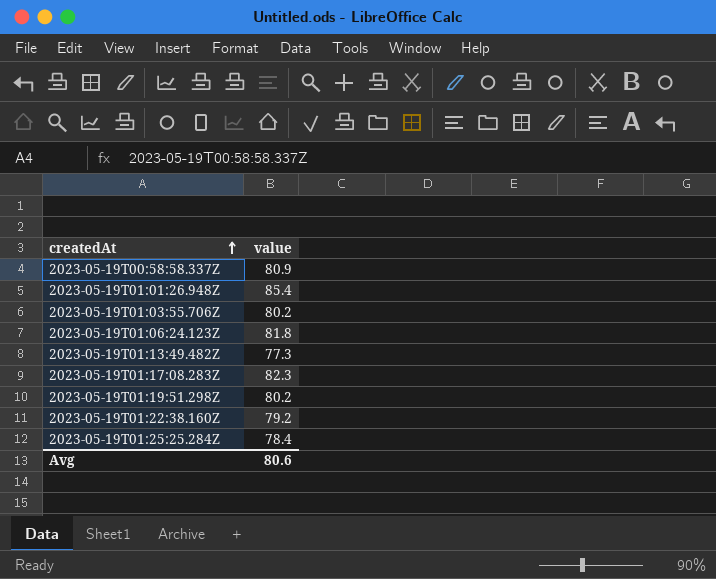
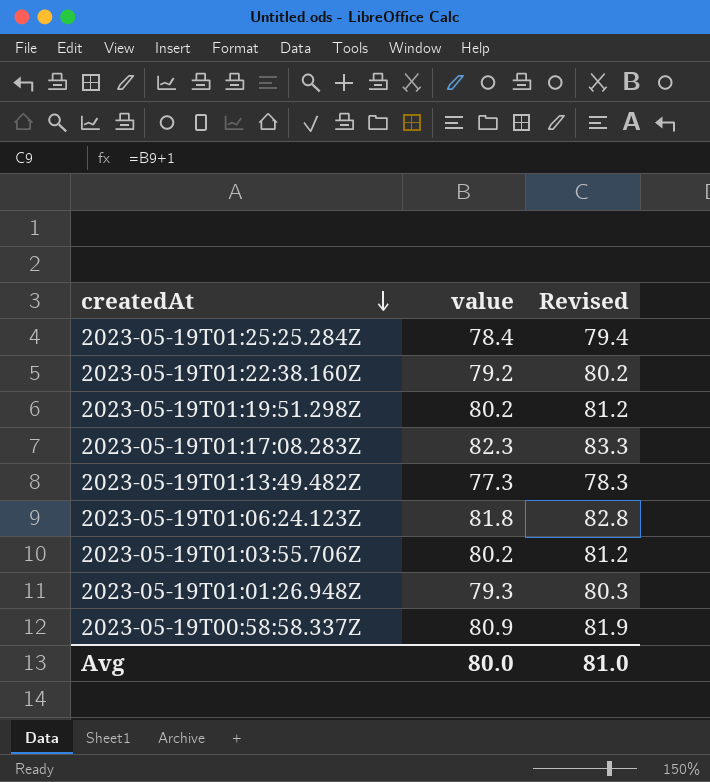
row order: createdAt ascending -> createdAt descending
column Revised | formula: none -> [value] + 1
2023-05-19T01:01:26.948Z | value: 85.4 -> 79.3
Avg | value: 80.6 -> 80.0

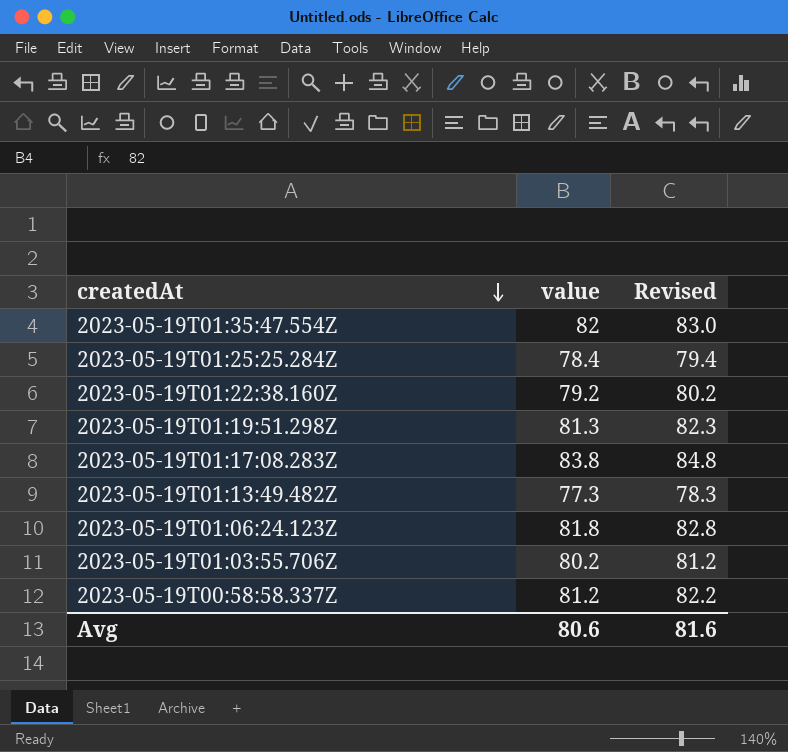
row 2023-05-19T01:01:26.948Z: 79.3 | 80.3 -> none
row 2023-05-19T01:35:47.554Z: none -> 82 | 83.0
2023-05-19T01:19:51.298Z | value: 80.2 -> 81.3
2023-05-19T01:19:51.298Z | Revised: 81.2 -> 82.3
2023-05-19T01:17:08.283Z | value: 82.3 -> 83.8
2023-05-19T01:17:08.283Z | Revised: 83.3 -> 84.8
2023-05-19T00:58:58.337Z | value: 80.9 -> 81.2
2023-05-19T00:58:58.337Z | Revised: 81.9 -> 82.2
Avg | value: 80.0 -> 80.6
Avg | Revised: 81.0 -> 81.6

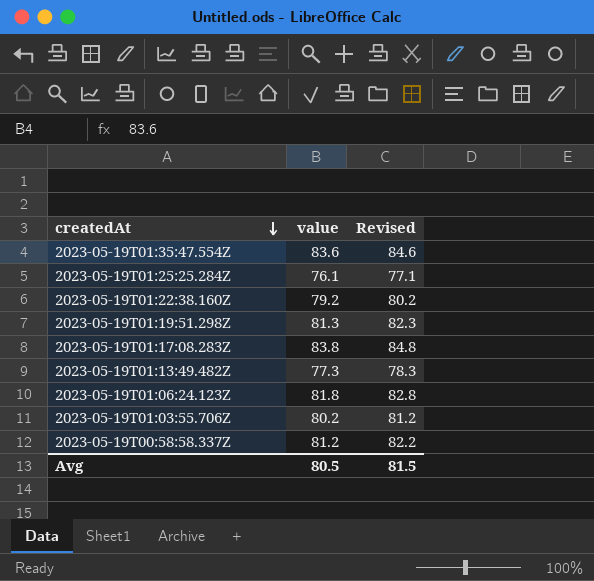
2023-05-19T01:35:47.554Z | value: 82 -> 83.6
2023-05-19T01:35:47.554Z | Revised: 83.0 -> 84.6
2023-05-19T01:25:25.284Z | value: 78.4 -> 76.1
2023-05-19T01:25:25.284Z | Revised: 79.4 -> 77.1
Avg | value: 80.6 -> 80.5
Avg | Revised: 81.6 -> 81.5

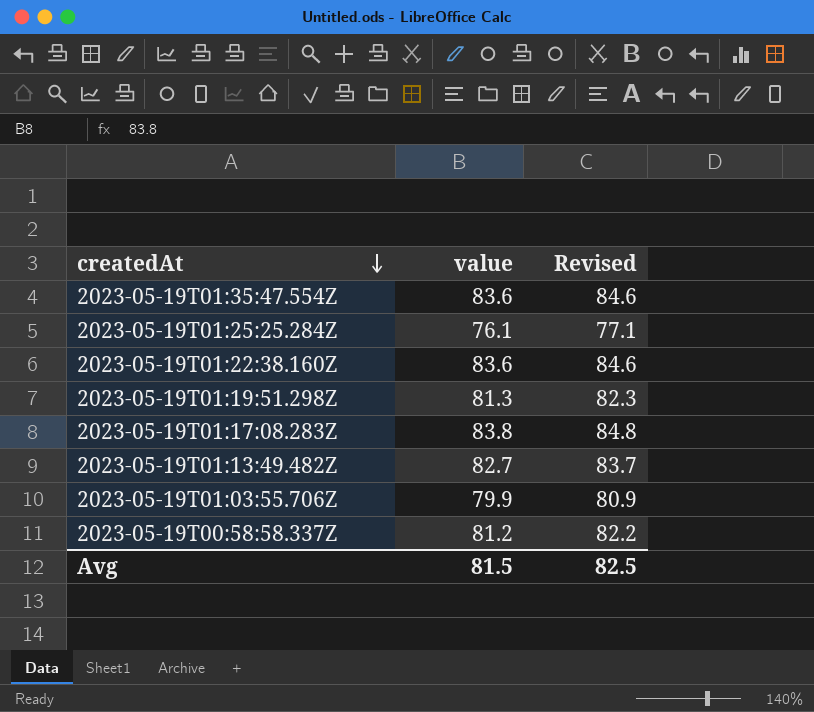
row 2023-05-19T01:06:24.123Z: 81.8 | 82.8 -> none
2023-05-19T01:22:38.160Z | value: 79.2 -> 83.6
2023-05-19T01:22:38.160Z | Revised: 80.2 -> 84.6
2023-05-19T01:13:49.482Z | value: 77.3 -> 82.7
2023-05-19T01:13:49.482Z | Revised: 78.3 -> 83.7
2023-05-19T01:03:55.706Z | value: 80.2 -> 79.9
2023-05-19T01:03:55.706Z | Revised: 81.2 -> 80.9
Avg | value: 80.5 -> 81.5
Avg | Revised: 81.5 -> 82.5

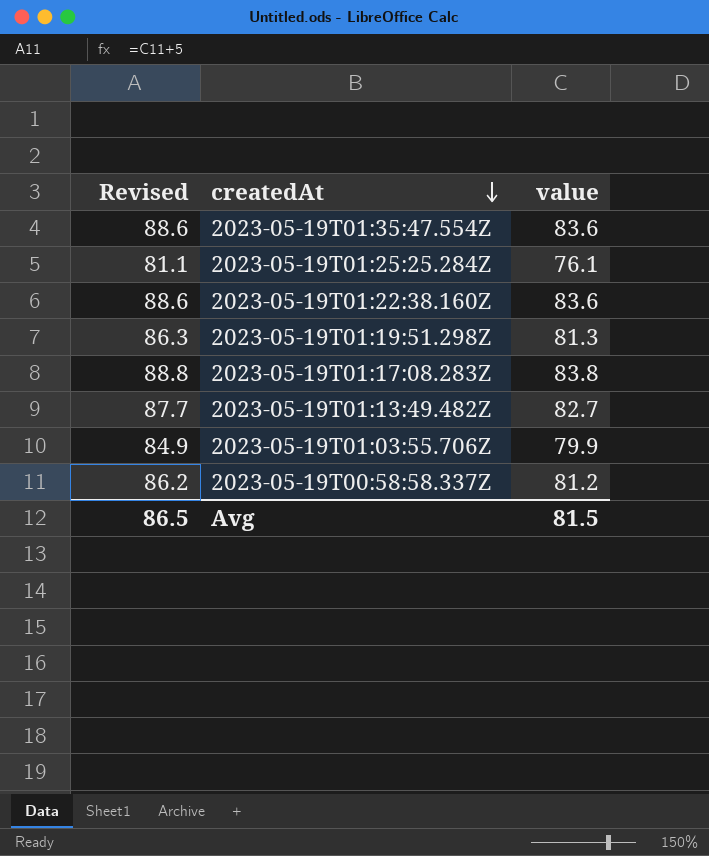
column Revised | formula: [value] + 1 -> [value] + 5
column Revised | position: 3 -> 1
Avg | Revised: 82.5 -> 86.5

